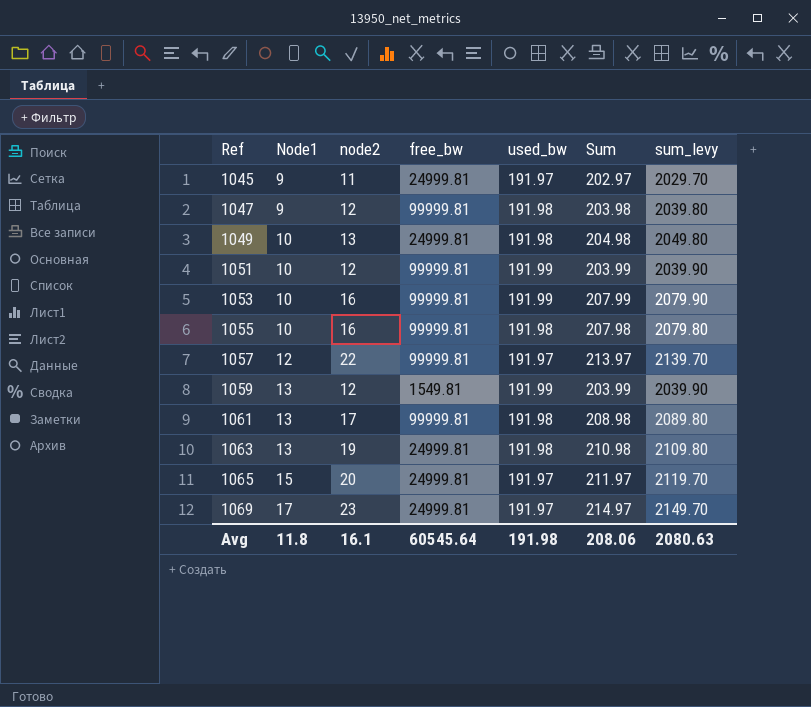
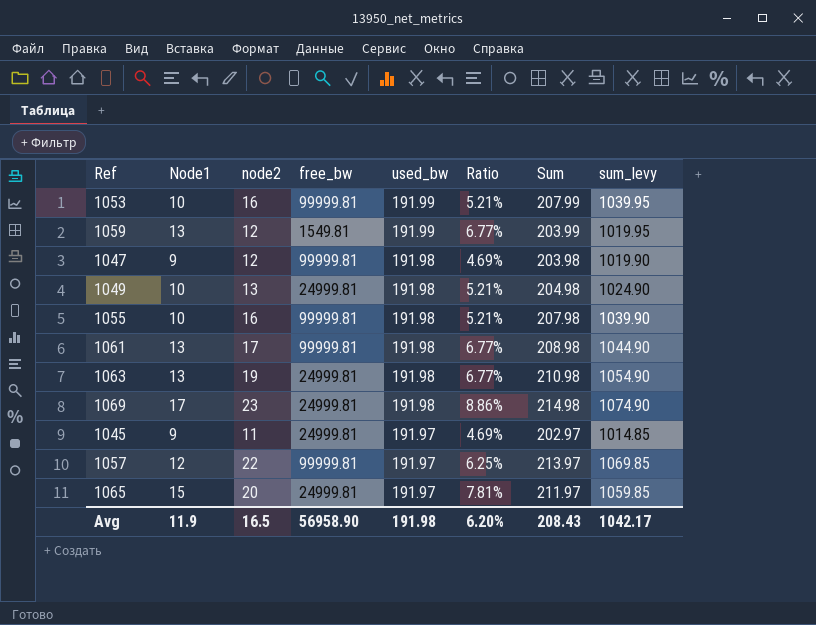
row order: Ref ascending -> used_bw descending
column Ratio | formula: none -> [Node1] / [used_bw]
column sum_levy | formula: [Sum] * 10 -> [Sum] * 5
row 1051: 10 | 12 | 99999.81 | 191.99 | 203.99 | 2039.90 -> none
1069 | used_bw: 191.97 -> 191.98
1069 | Sum: 214.97 -> 214.98
Avg | Node1: 11.8 -> 11.9
Avg | node2: 16.1 -> 16.5
Avg | free_bw: 60545.64 -> 56958.90
Avg | Sum: 208.06 -> 208.43
Avg | sum_levy: 2080.63 -> 1042.17

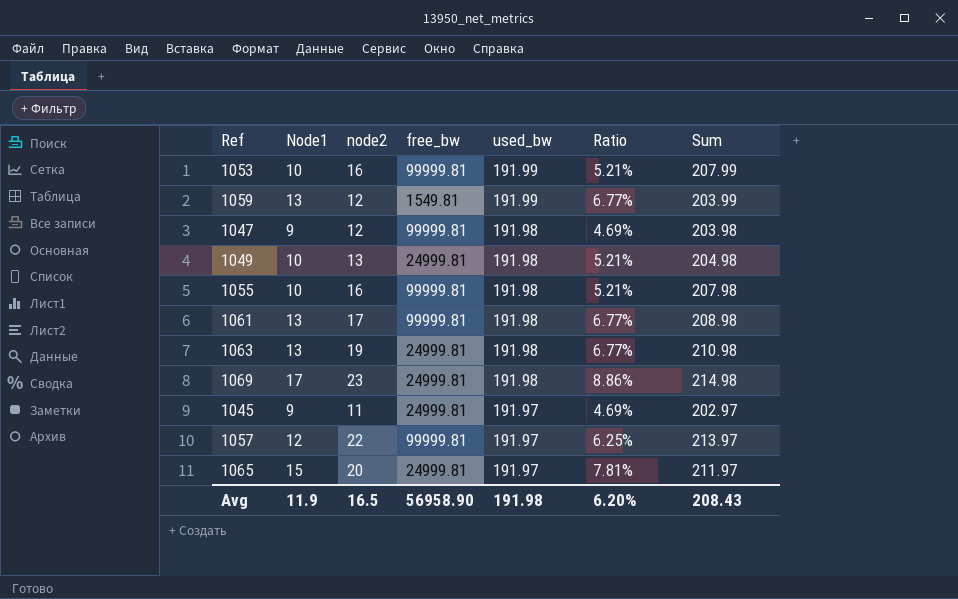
column sum_levy | formula: [Sum] * 5 -> none

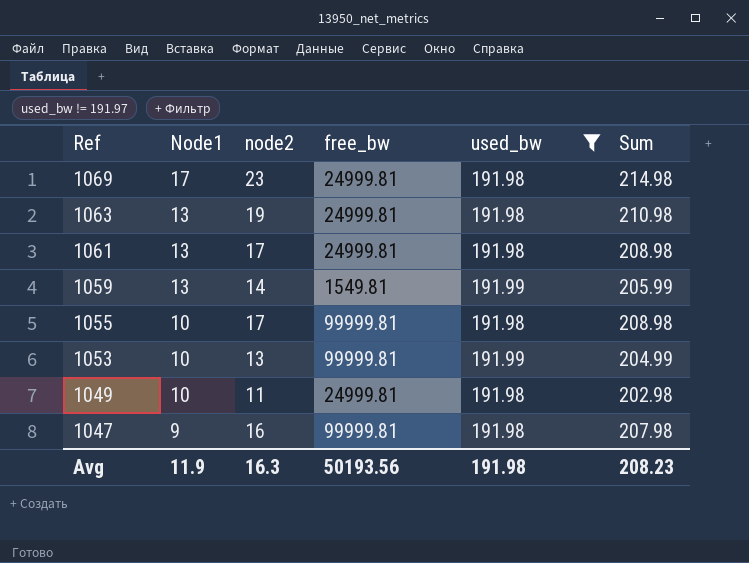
filter: none -> used_bw != 191.97
row order: used_bw descending -> Ref descending
column Ratio | formula: [Node1] / [used_bw] -> none
1061 | free_bw: 99999.81 -> 24999.81
1059 | node2: 12 -> 14
1059 | Sum: 203.99 -> 205.99
1055 | node2: 16 -> 17
1055 | Sum: 207.98 -> 208.98
1053 | node2: 16 -> 13
1053 | Sum: 207.99 -> 204.99
1049 | node2: 13 -> 11
1049 | Sum: 204.98 -> 202.98
1047 | node2: 12 -> 16
1047 | Sum: 203.98 -> 207.98
Avg | node2: 16.5 -> 16.3
Avg | free_bw: 56958.90 -> 50193.56
Avg | Sum: 208.43 -> 208.23

